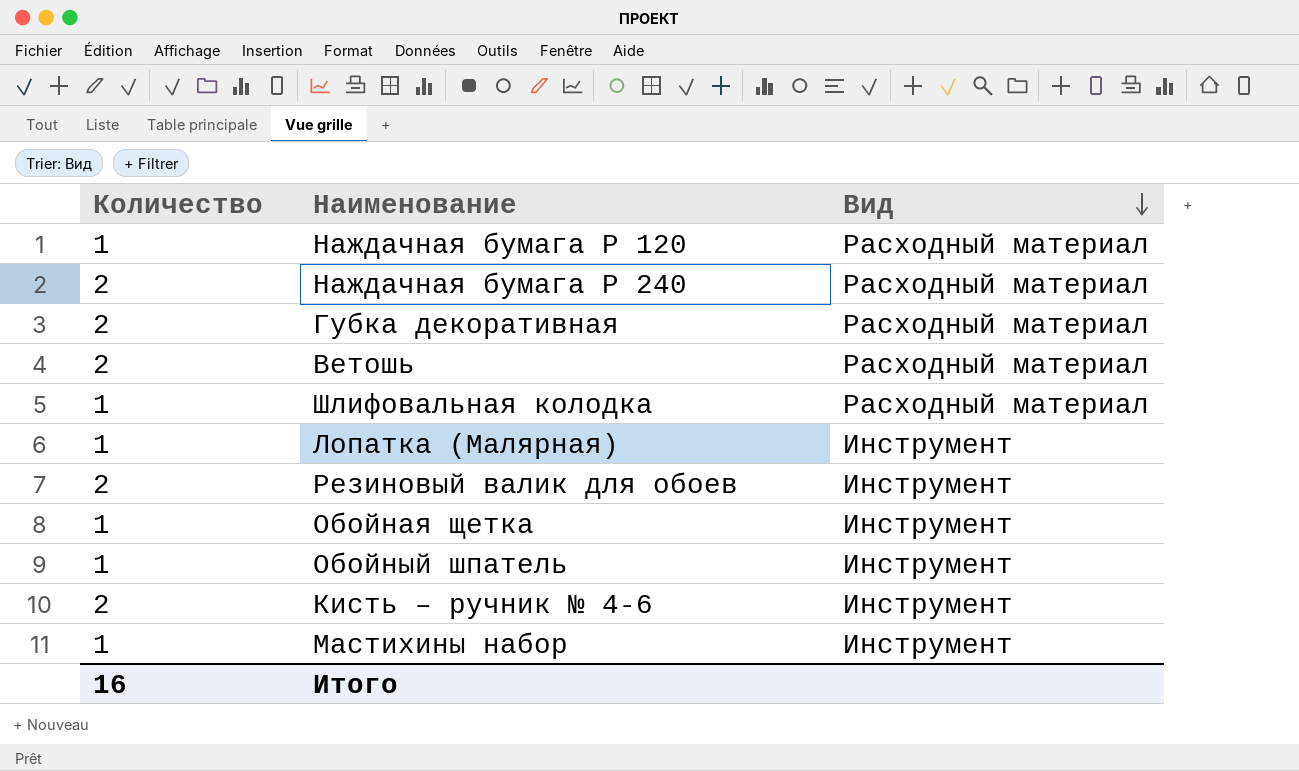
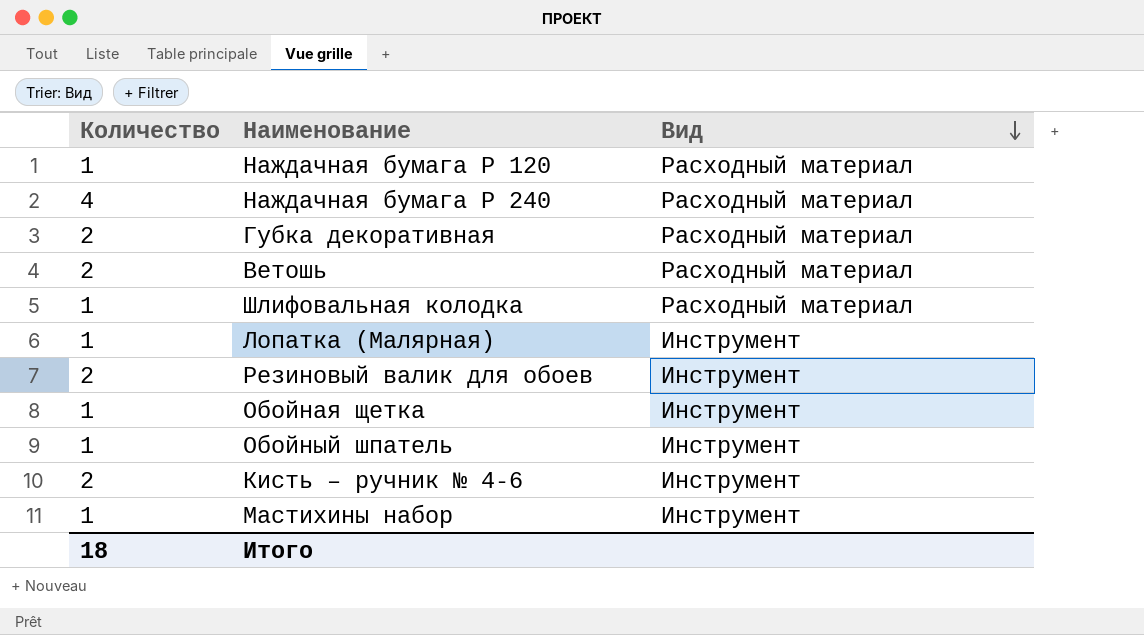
Наждачная бумага P 240 | Количество: 2 -> 4
Итого | Количество: 16 -> 18

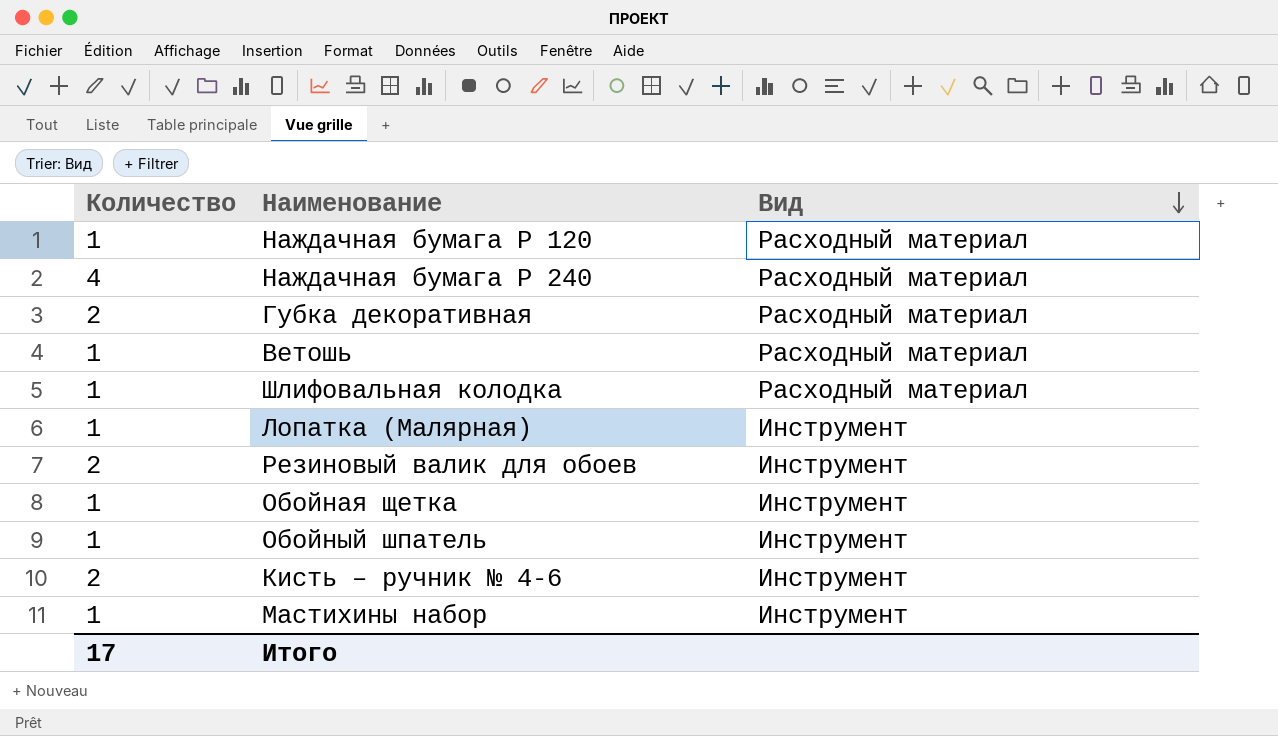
Ветошь | Количество: 2 -> 1
Итого | Количество: 18 -> 17

